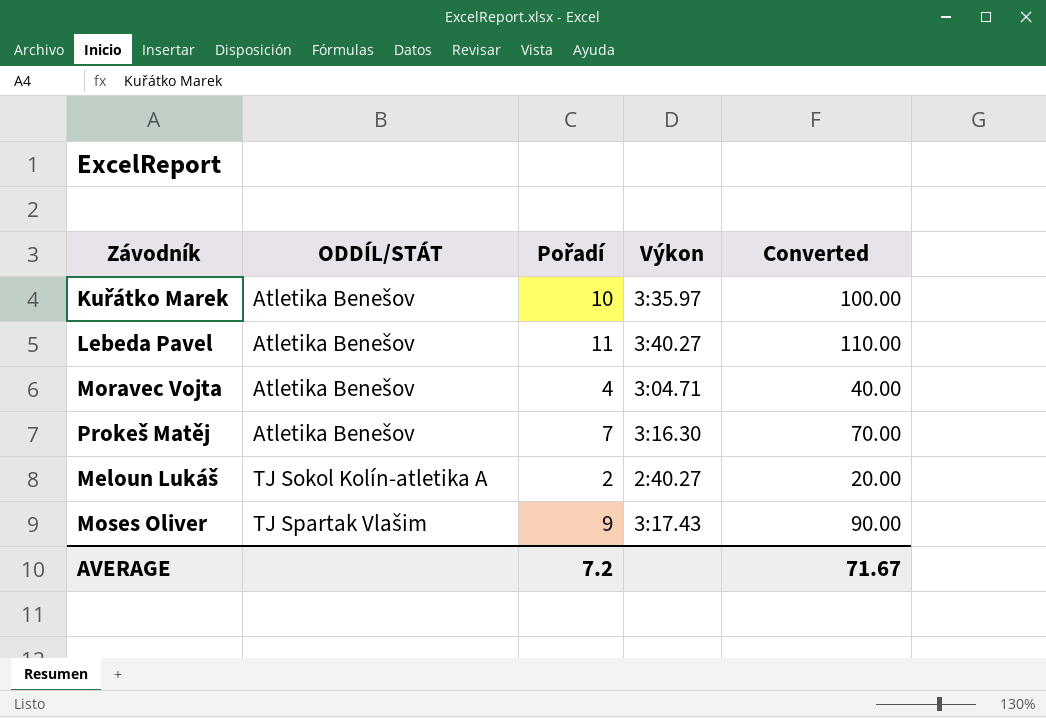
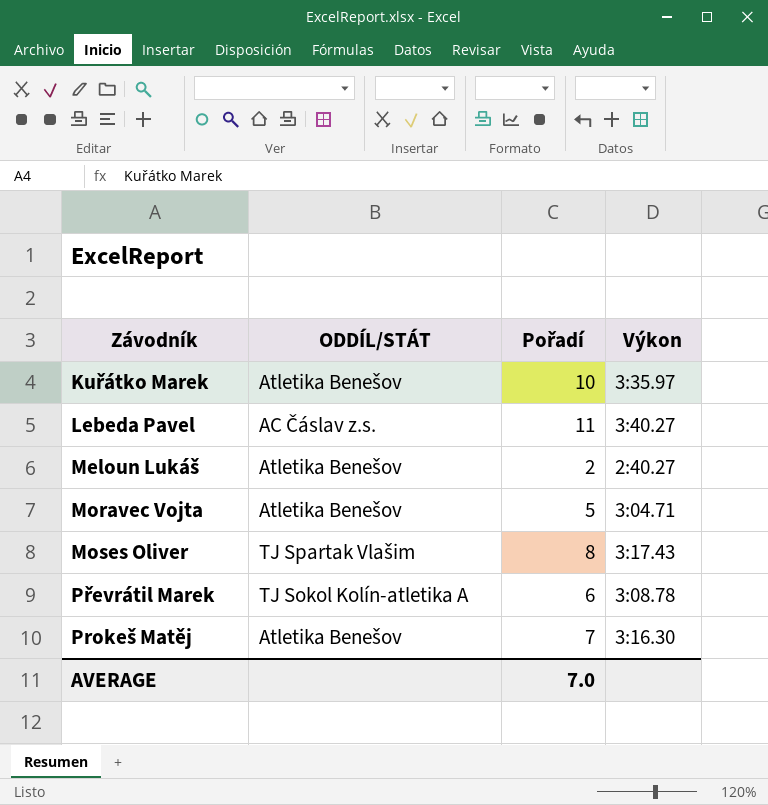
row order: ODDÍL/STÁT ascending -> Závodník ascending
column Converted | formula: [Pořadí] * 10 -> none
Lebeda Pavel | ODDÍL/STÁT: Atletika Benešov -> AC Čáslav z.s.
Meloun Lukáš | ODDÍL/STÁT: TJ Sokol Kolín-atletika A -> Atletika Benešov
Moravec Vojta | Pořadí: 4 -> 5
Moses Oliver | Pořadí: 9 -> 8
row Převrátil Marek: none -> TJ Sokol Kolín-atletika A | 6 | 3:08.78
AVERAGE | Pořadí: 7.2 -> 7.0

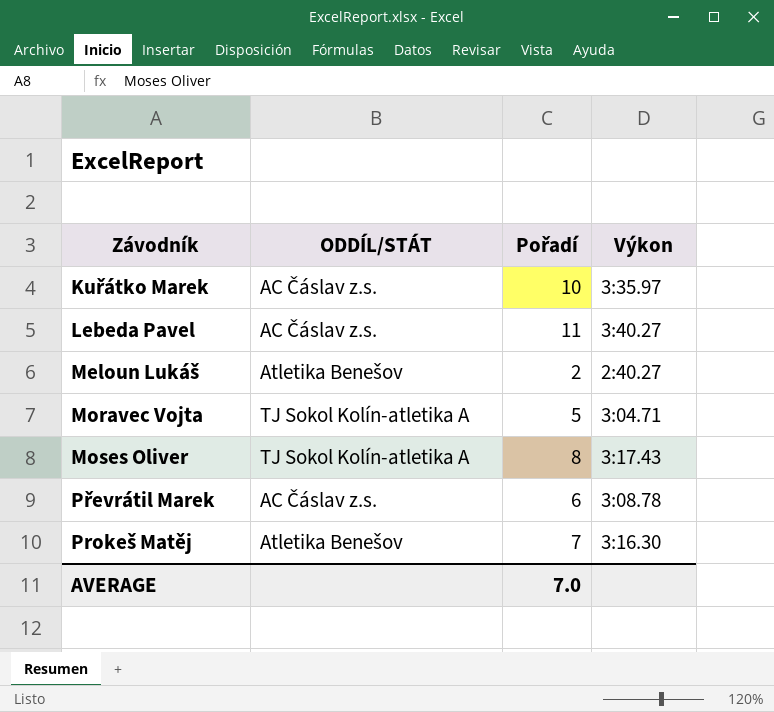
Kuřátko Marek | ODDÍL/STÁT: Atletika Benešov -> AC Čáslav z.s.
Moravec Vojta | ODDÍL/STÁT: Atletika Benešov -> TJ Sokol Kolín-atletika A
Moses Oliver | ODDÍL/STÁT: TJ Spartak Vlašim -> TJ Sokol Kolín-atletika A
Převrátil Marek | ODDÍL/STÁT: TJ Sokol Kolín-atletika A -> AC Čáslav z.s.

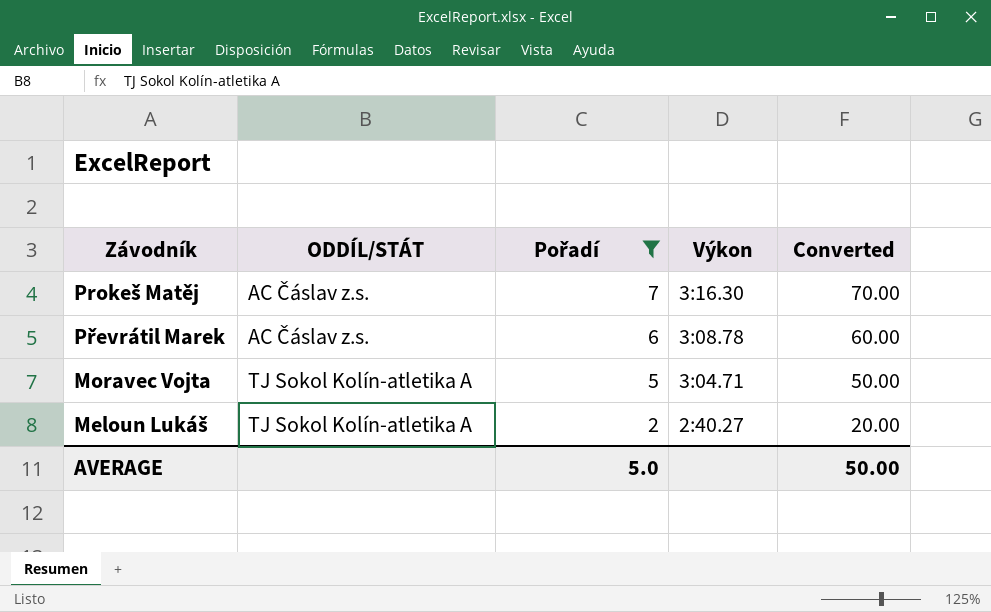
filter: none -> Pořadí <= 7
row order: Závodník ascending -> Závodník descending
column Converted | formula: none -> [Pořadí] * 10
Prokeš Matěj | ODDÍL/STÁT: Atletika Benešov -> AC Čáslav z.s.
Meloun Lukáš | ODDÍL/STÁT: Atletika Benešov -> TJ Sokol Kolín-atletika A
AVERAGE | Pořadí: 7.0 -> 5.0

